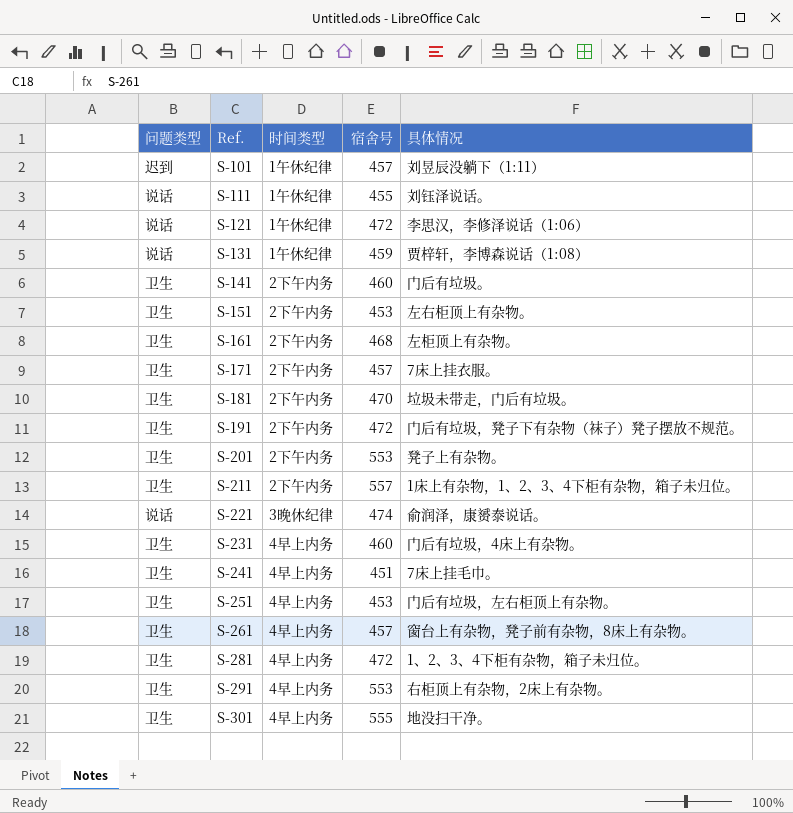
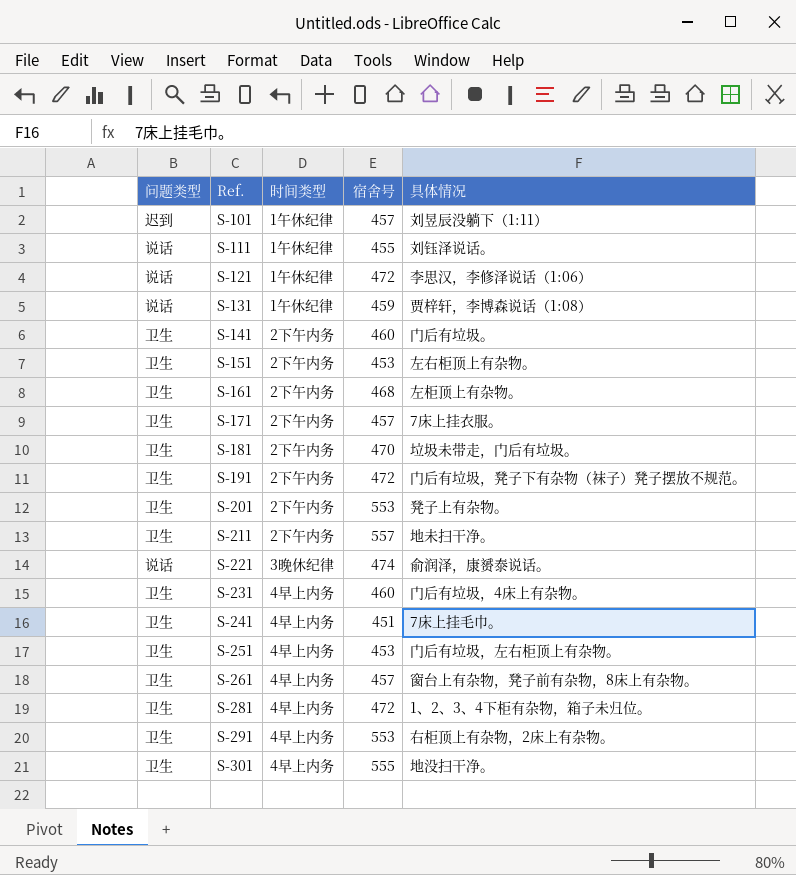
S-211 | 具体情况: 1床上有杂物，1、2、3、4下柜有杂物，箱子未归位。 -> 地未扫干净。

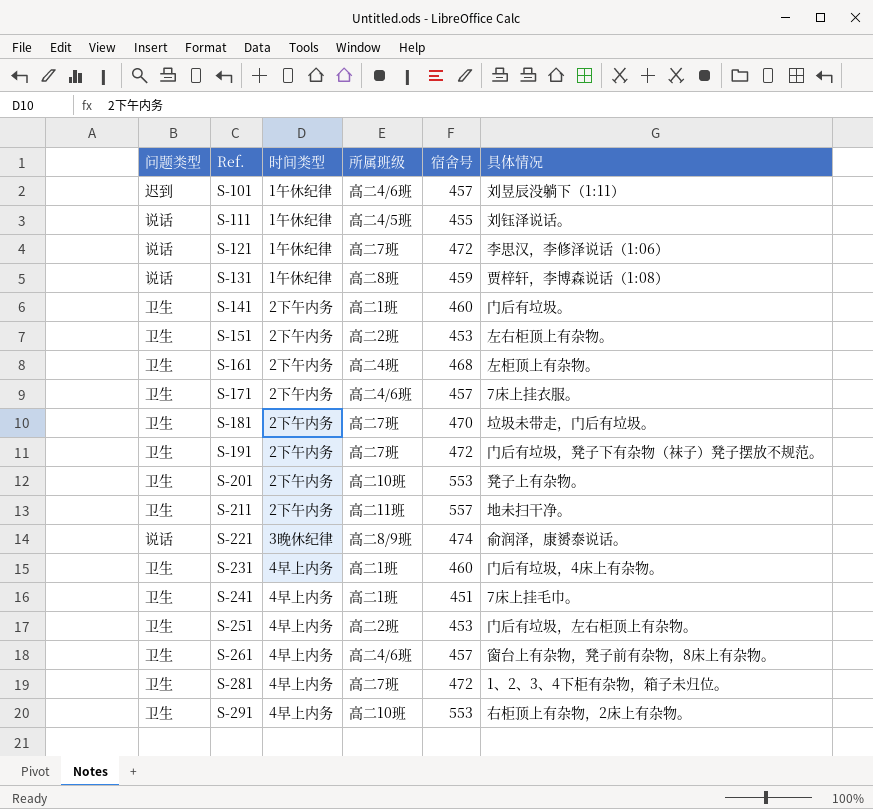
column 所属班级 | position: none -> 4
row S-301: 卫生 | 4早上内务 | 555 | 地没扫干净。 -> none

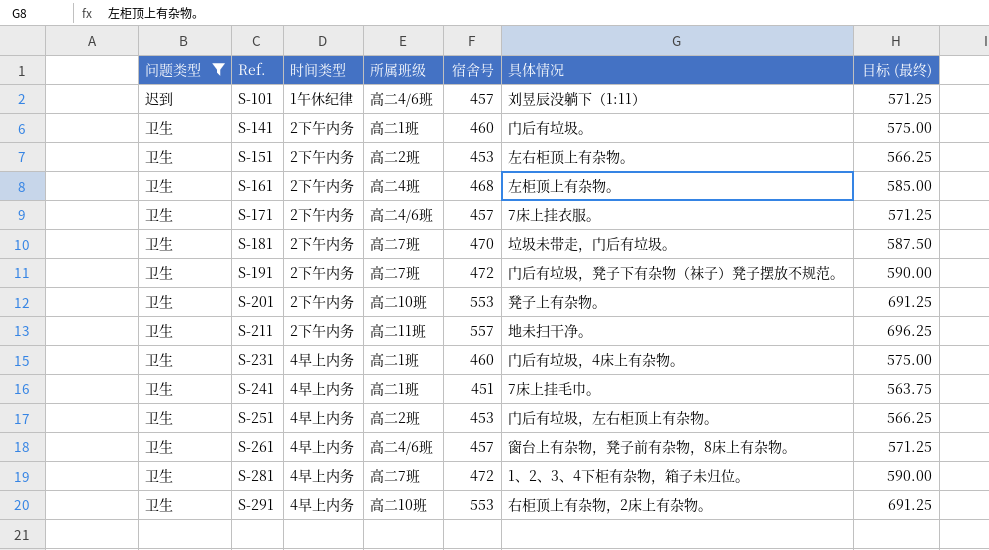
filter: none -> 问题类型 != 说话
column 目标 (最终) | formula: none -> [宿舍号] * 1.25

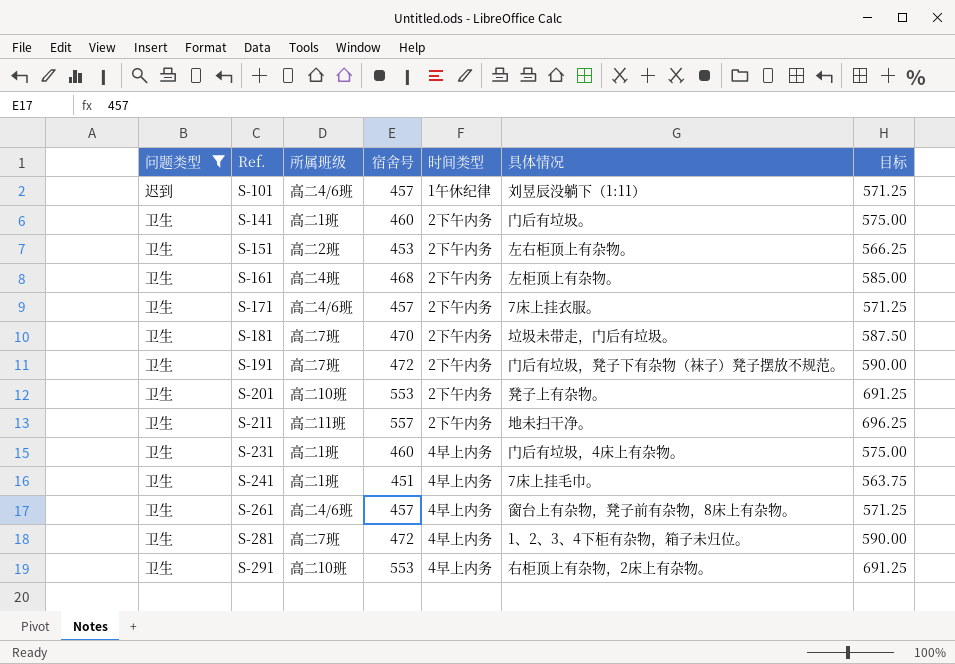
column 时间类型 | position: 3 -> 5
column name: 目标 (最终) -> 目标
row S-251: 卫生 | 4早上内务 | 高二2班 | 453 | 门后有垃圾，左右柜顶上有杂物。 | 566.25 -> none

